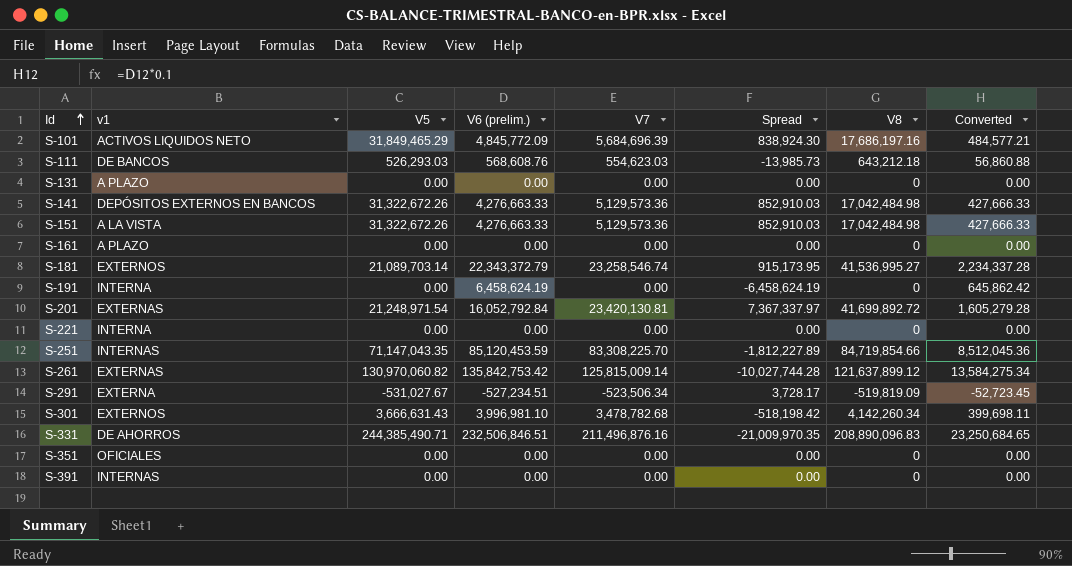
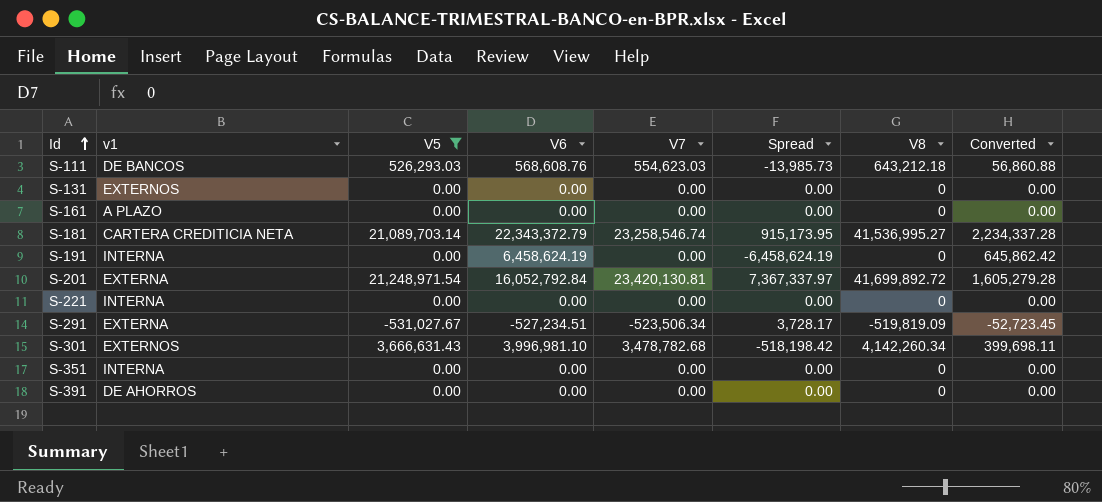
filter: none -> V5 <= 21,248,971.54
column name: V6 (prelim.) -> V6
S-131 | v1: A PLAZO -> EXTERNOS
S-181 | v1: EXTERNOS -> CARTERA CREDITICIA NETA
S-201 | v1: EXTERNAS -> EXTERNA
S-351 | v1: OFICIALES -> INTERNA
S-391 | v1: INTERNAS -> DE AHORROS

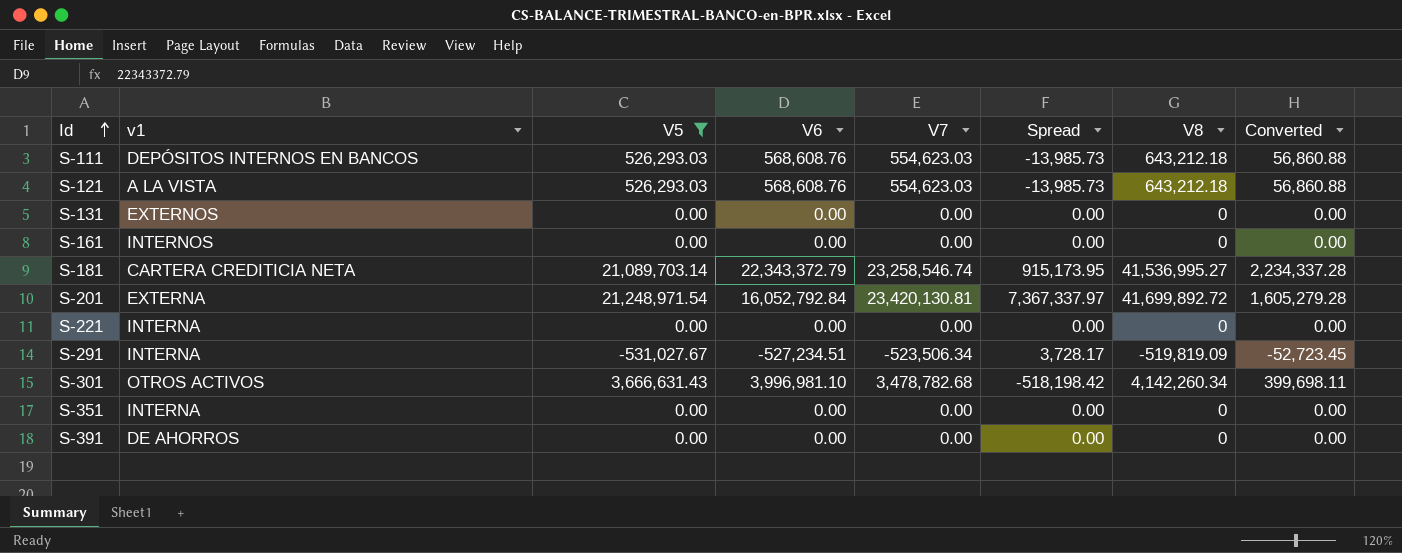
row S-191: INTERNA | 0.00 | 6,458,624.19 | 0.00 | -6,458,624.19 | 0 | 645,862.42 -> none
S-111 | v1: DE BANCOS -> DEPÓSITOS INTERNOS EN BANCOS
row S-121: none -> A LA VISTA | 526,293.03 | 568,608.76 | 554,623.03 | -13,985.73 | 643,212.18 | 56,860.88
S-161 | v1: A PLAZO -> INTERNOS
S-291 | v1: EXTERNA -> INTERNA
S-301 | v1: EXTERNOS -> OTROS ACTIVOS

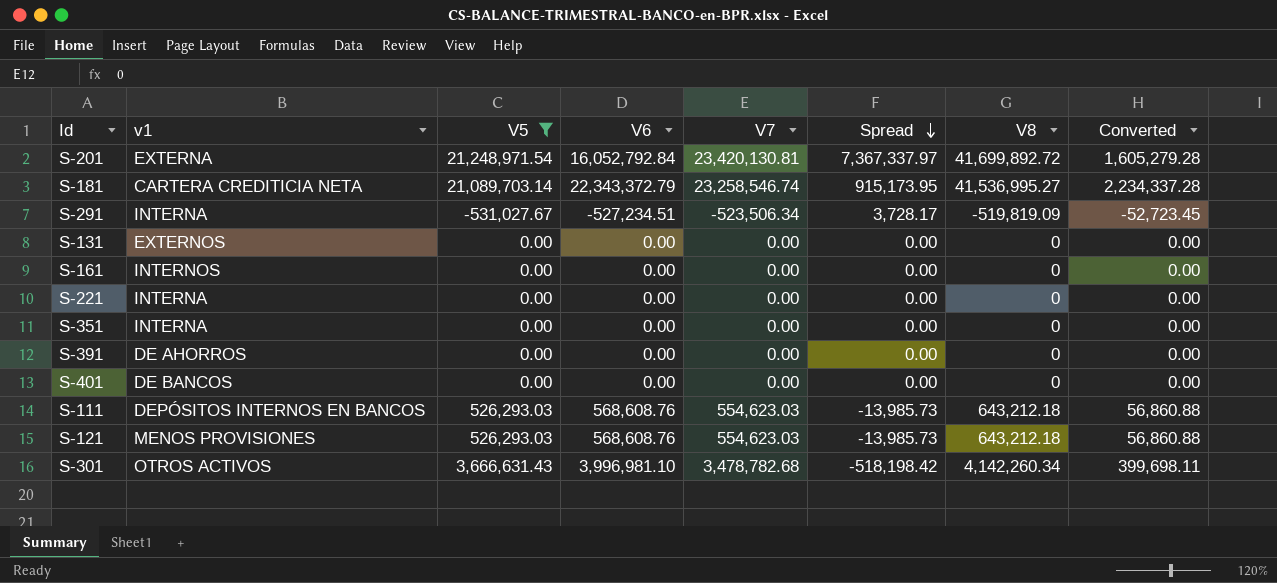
row order: Id ascending -> Spread descending
row S-401: none -> DE BANCOS | 0.00 | 0.00 | 0.00 | 0.00 | 0 | 0.00
S-121 | v1: A LA VISTA -> MENOS PROVISIONES

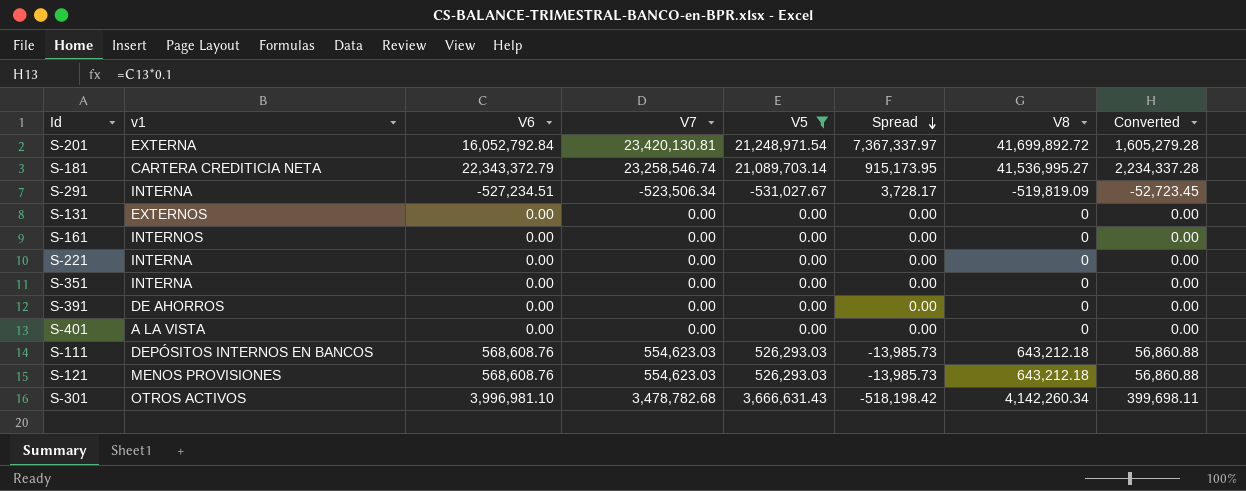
column V5 | position: 3 -> 5
S-401 | v1: DE BANCOS -> A LA VISTA

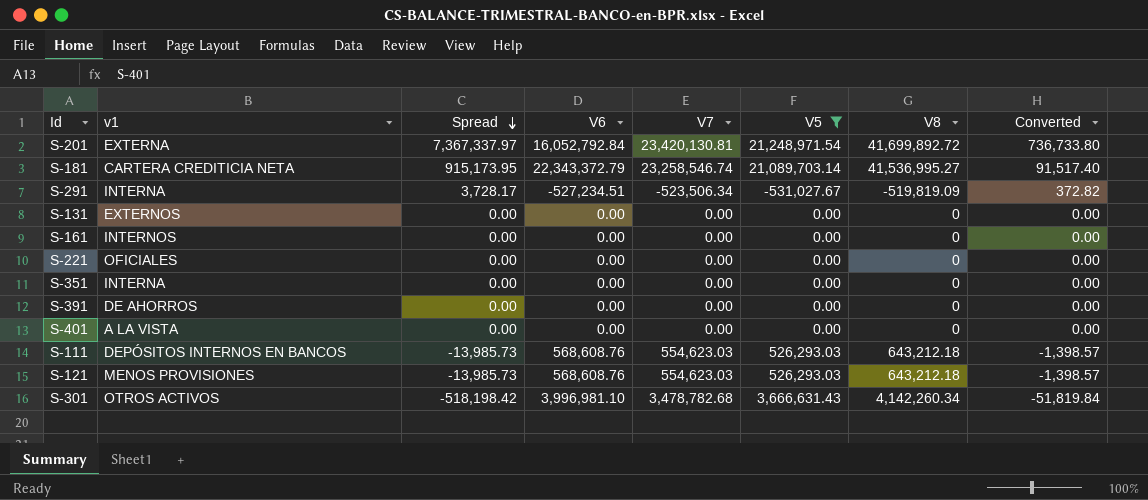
column Spread | position: 6 -> 3
column Converted | formula: [V6] * 0.1 -> [Spread] * 0.1
S-221 | v1: INTERNA -> OFICIALES

